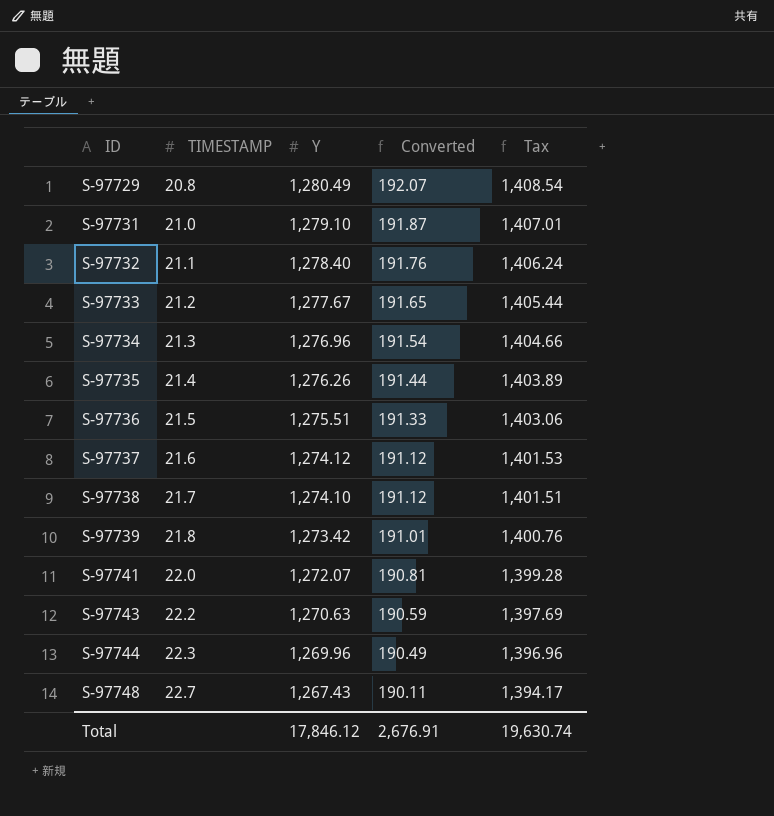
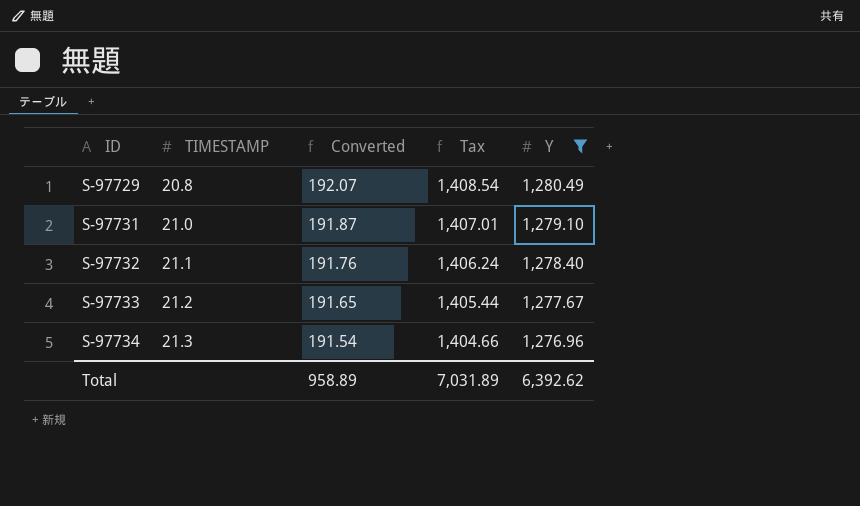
filter: none -> Y >= 1,276.96
column Y | position: 3 -> 5
Total | Converted: 2,676.91 -> 958.89
Total | Tax: 19,630.74 -> 7,031.89
Total | Y: 17,846.12 -> 6,392.62

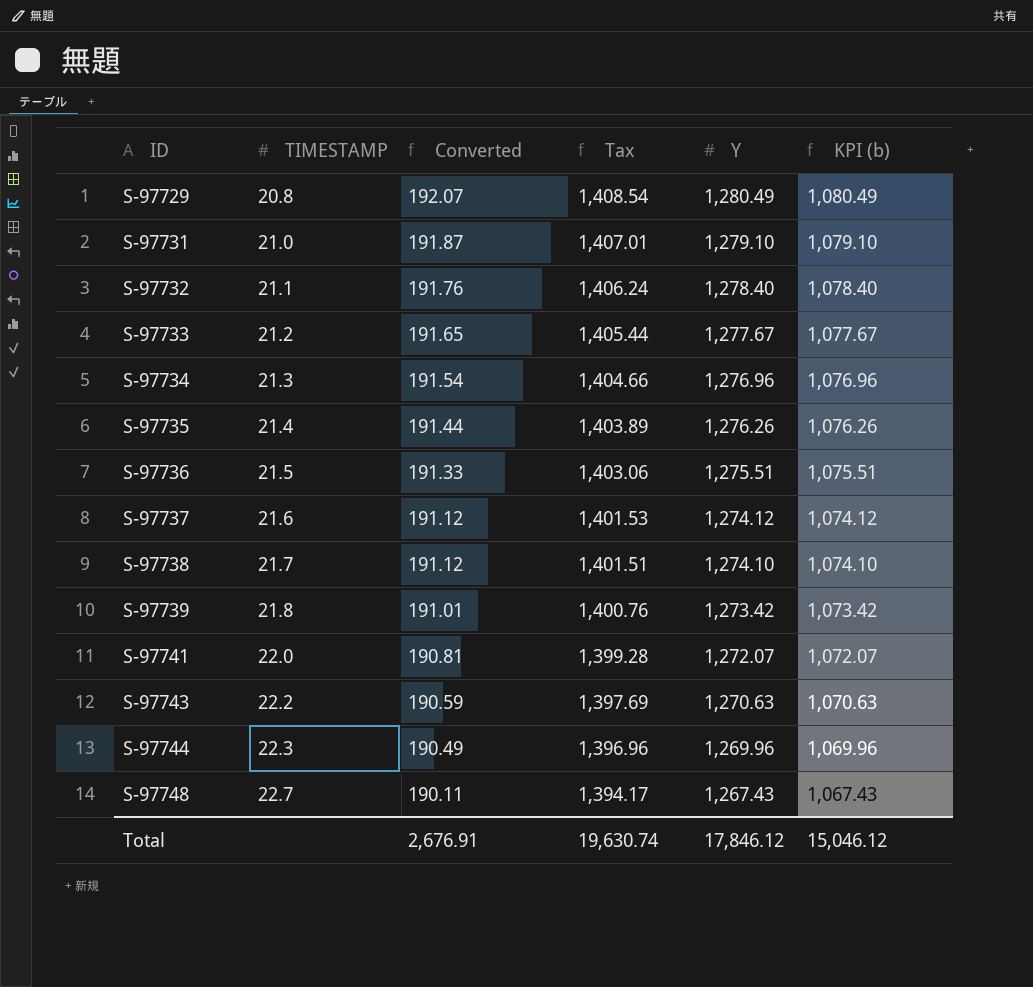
filter: Y >= 1,276.96 -> none
column KPI (b) | formula: none -> [Y] - 200
Total | Converted: 958.89 -> 2,676.91
Total | Tax: 7,031.89 -> 19,630.74
Total | Y: 6,392.62 -> 17,846.12

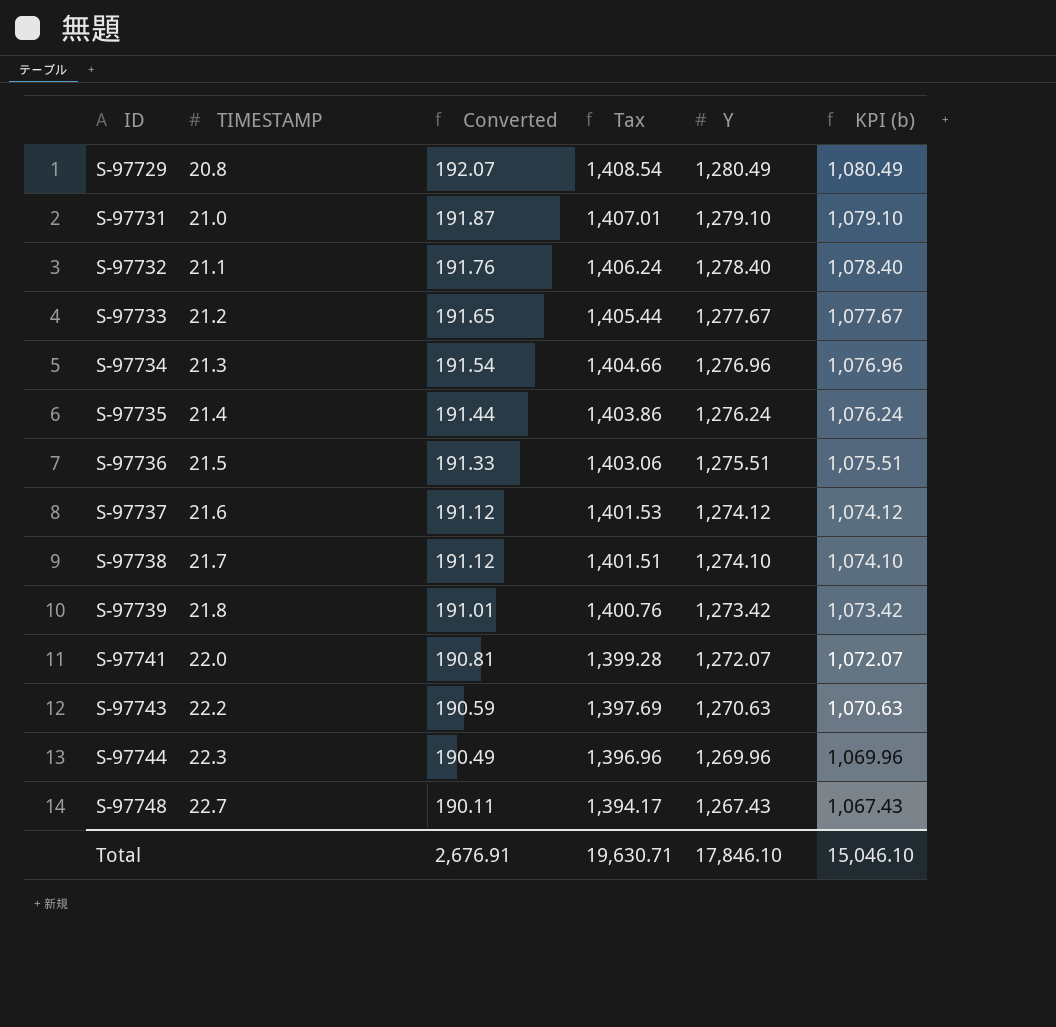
S-97735 | Tax: 1,403.89 -> 1,403.86
S-97735 | Y: 1,276.26 -> 1,276.24
S-97735 | KPI (b): 1,076.26 -> 1,076.24
Total | Tax: 19,630.74 -> 19,630.71
Total | Y: 17,846.12 -> 17,846.10
Total | KPI (b): 15,046.12 -> 15,046.10

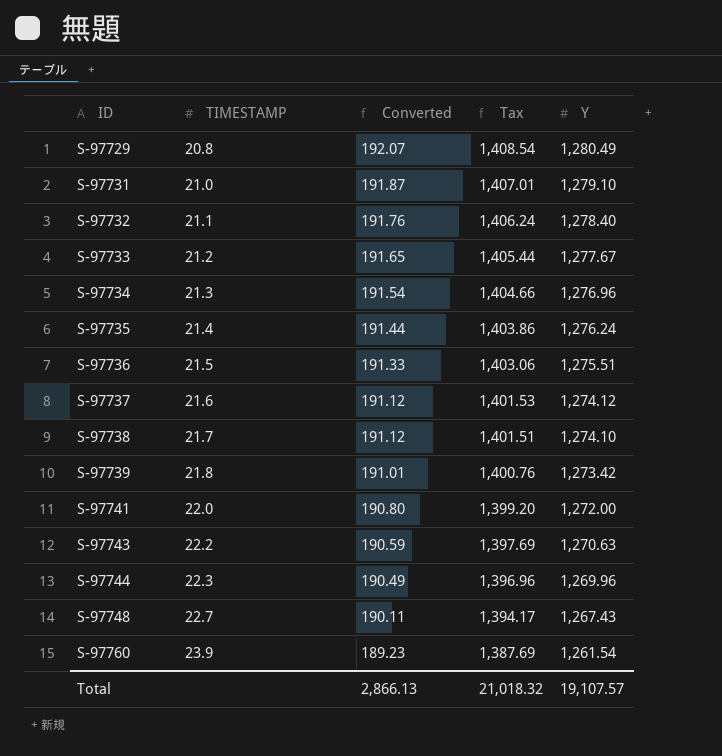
column KPI (b) | formula: [Y] - 200 -> none
S-97741 | Converted: 190.81 -> 190.80
S-97741 | Tax: 1,399.28 -> 1,399.20
S-97741 | Y: 1,272.07 -> 1,272.00
row S-97760: none -> 23.9 | 189.23 | 1,387.69 | 1,261.54
Total | Converted: 2,676.91 -> 2,866.13
Total | Tax: 19,630.71 -> 21,018.32
Total | Y: 17,846.10 -> 19,107.57

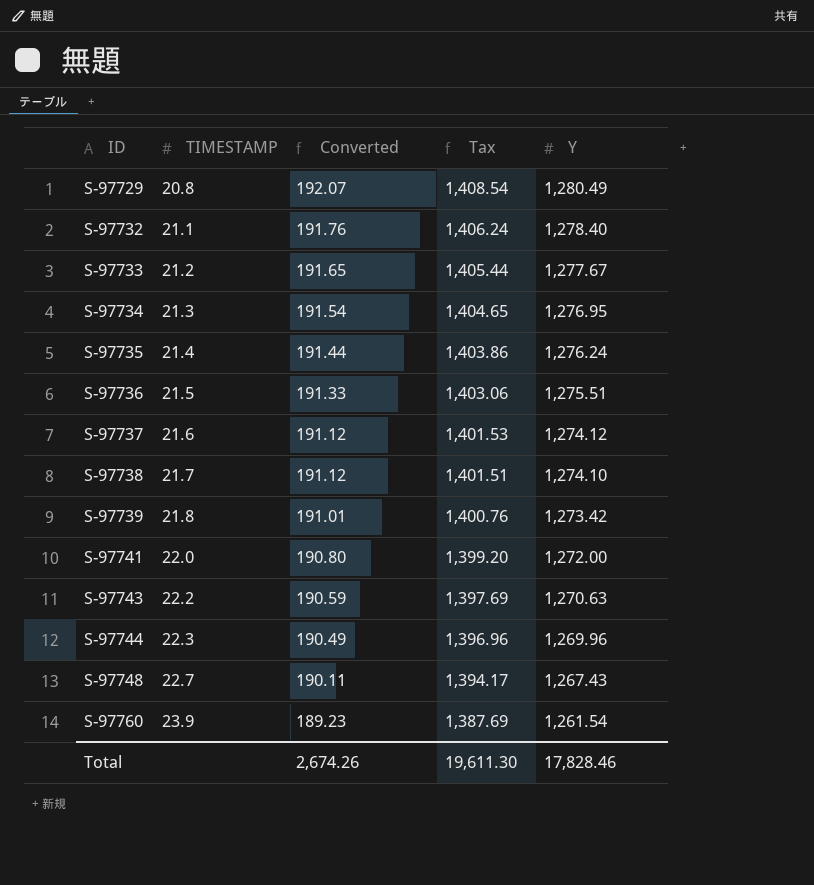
row S-97731: 21.0 | 191.87 | 1,407.01 | 1,279.10 -> none
S-97734 | Tax: 1,404.66 -> 1,404.65
S-97734 | Y: 1,276.96 -> 1,276.95
Total | Converted: 2,866.13 -> 2,674.26
Total | Tax: 21,018.32 -> 19,611.30
Total | Y: 19,107.57 -> 17,828.46

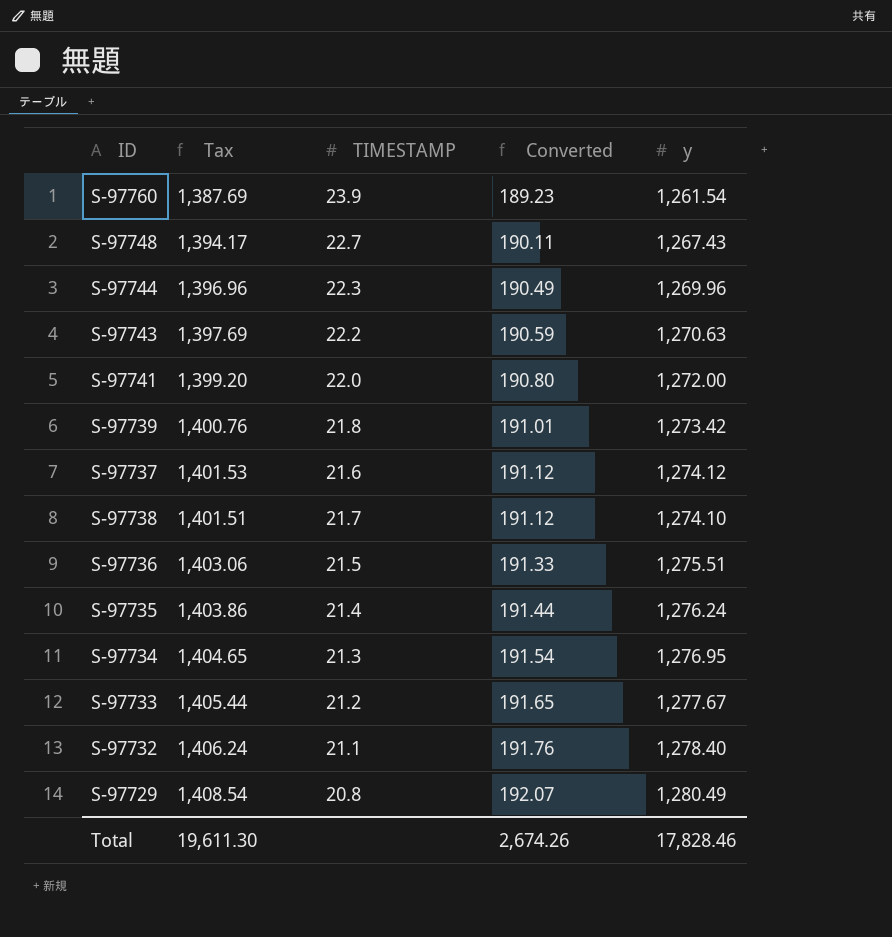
row order: ID ascending -> Converted ascending
column Tax | position: 4 -> 2
column name: Y -> y

